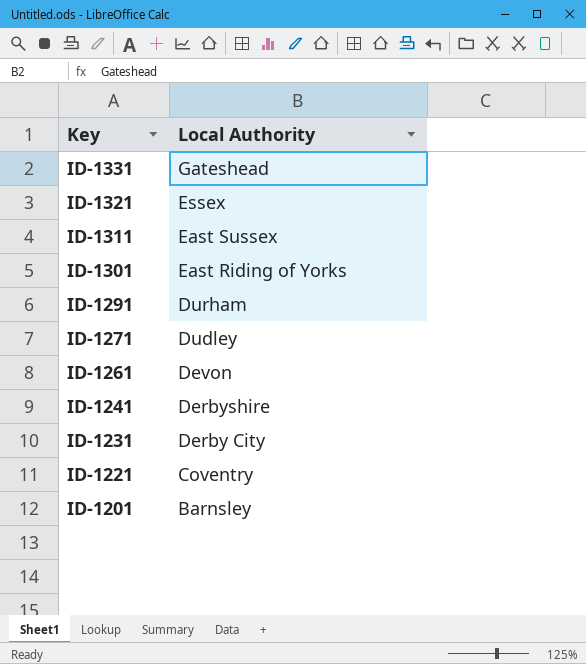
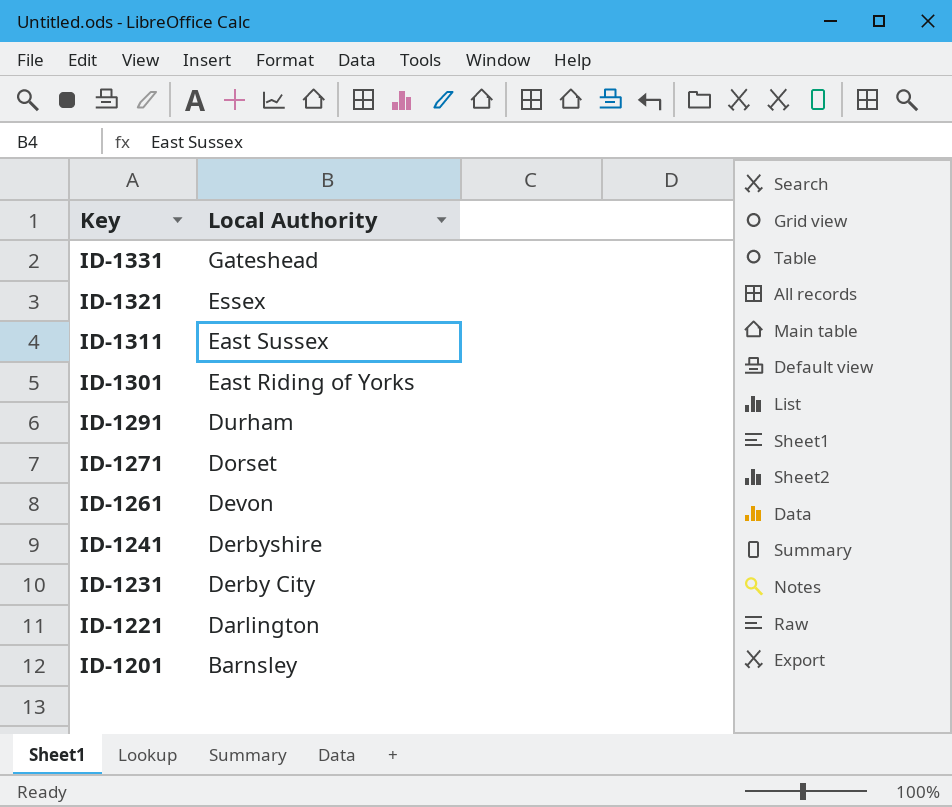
ID-1271 | Local Authority: Dudley -> Dorset
ID-1221 | Local Authority: Coventry -> Darlington

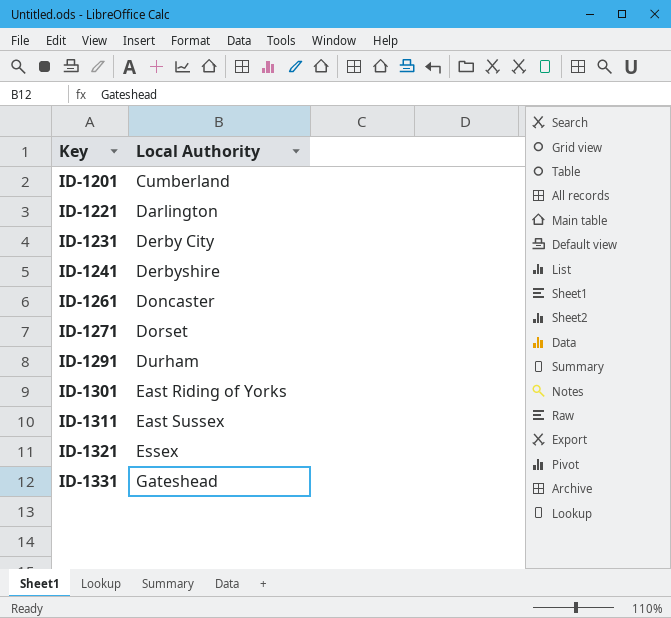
row order: Key descending -> Key ascending
ID-1201 | Local Authority: Barnsley -> Cumberland
ID-1261 | Local Authority: Devon -> Doncaster

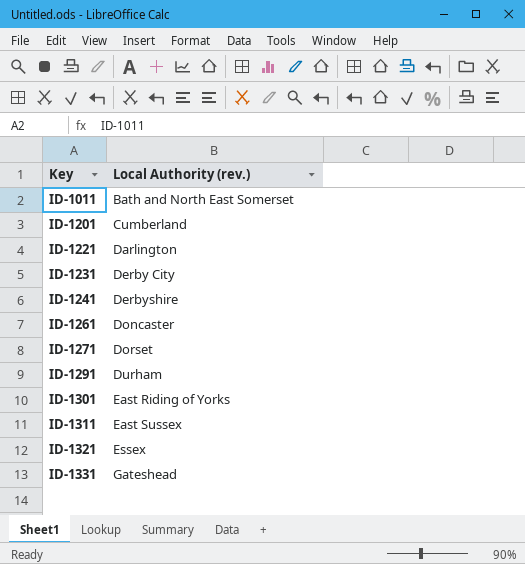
column name: Local Authority -> Local Authority (rev.)
row ID-1011: none -> Bath and North East Somerset

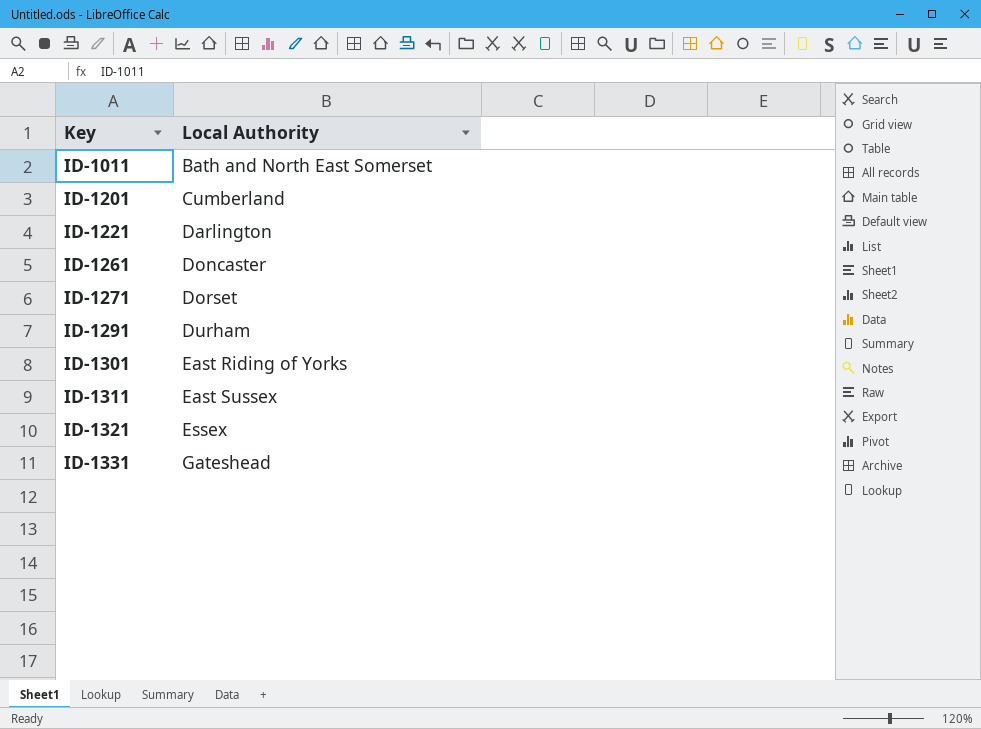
column name: Local Authority (rev.) -> Local Authority
row ID-1231: Derby City -> none
row ID-1241: Derbyshire -> none

